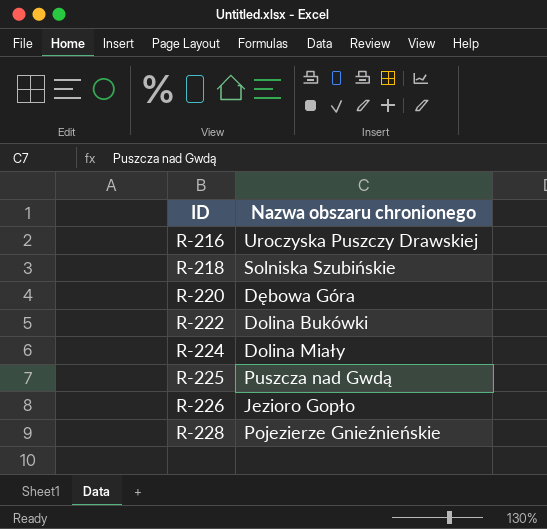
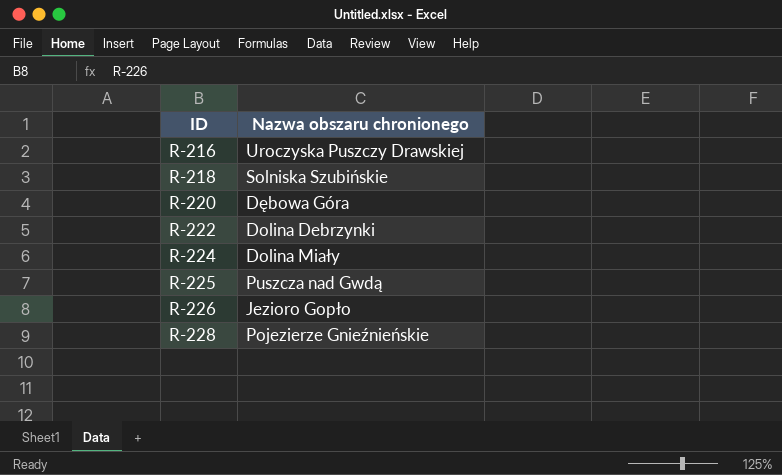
R-222 | Nazwa obszaru chronionego: Dolina Bukówki -> Dolina Debrzynki

